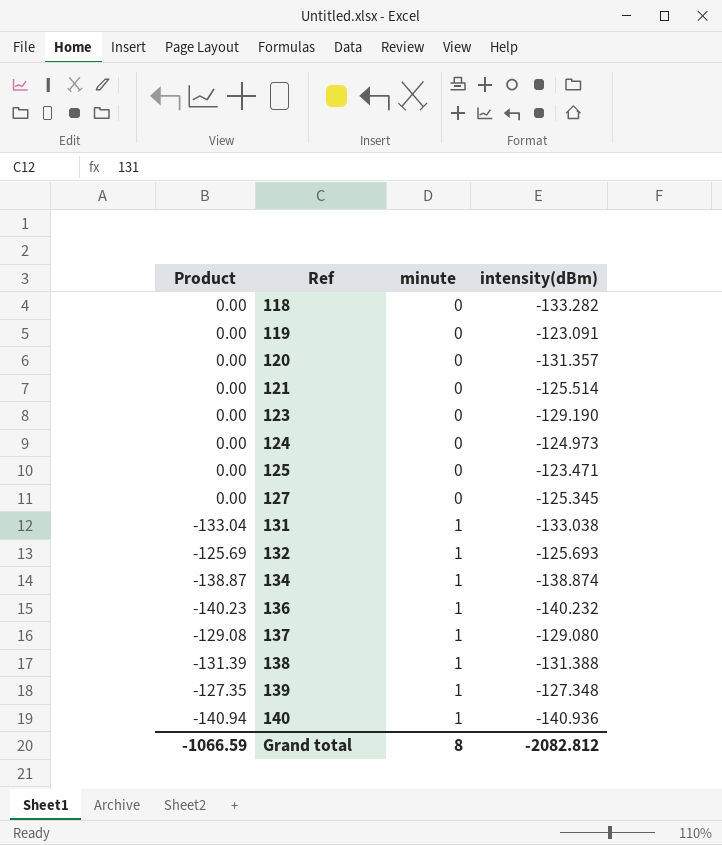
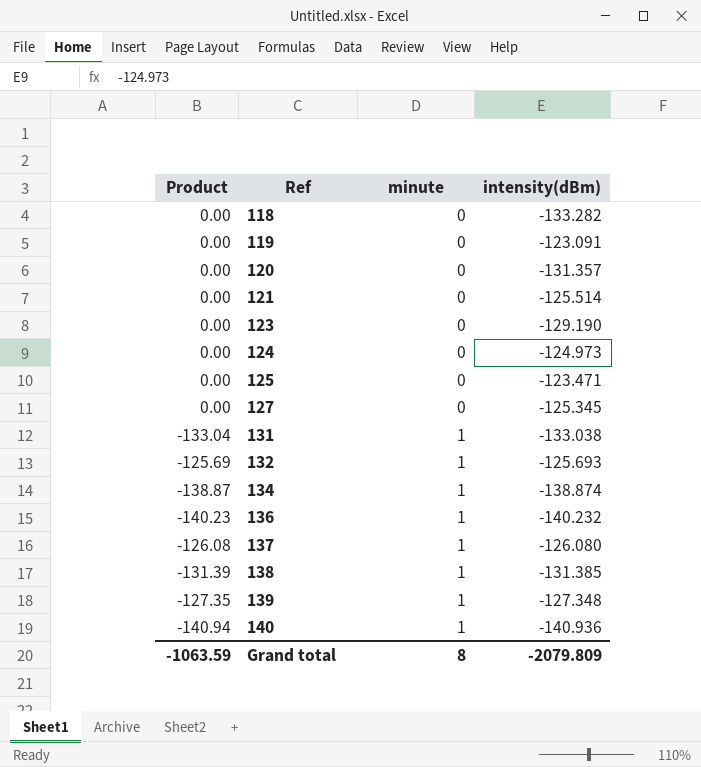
137 | Product: -129.08 -> -126.08
137 | intensity(dBm): -129.080 -> -126.080
138 | intensity(dBm): -131.388 -> -131.385
Grand total | Product: -1066.59 -> -1063.59
Grand total | intensity(dBm): -2082.812 -> -2079.809

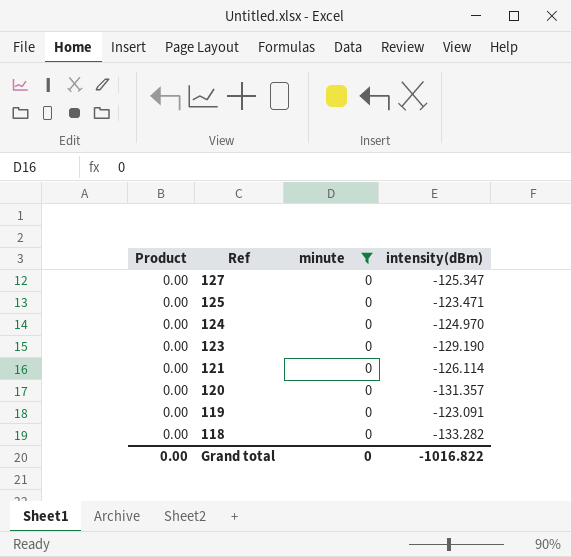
filter: none -> minute = 0
row order: Ref ascending -> Ref descending
127 | intensity(dBm): -125.345 -> -125.347
124 | intensity(dBm): -124.973 -> -124.970
121 | intensity(dBm): -125.514 -> -126.114
Grand total | Product: -1063.59 -> 0.00
Grand total | minute: 8 -> 0
Grand total | intensity(dBm): -2079.809 -> -1016.822

